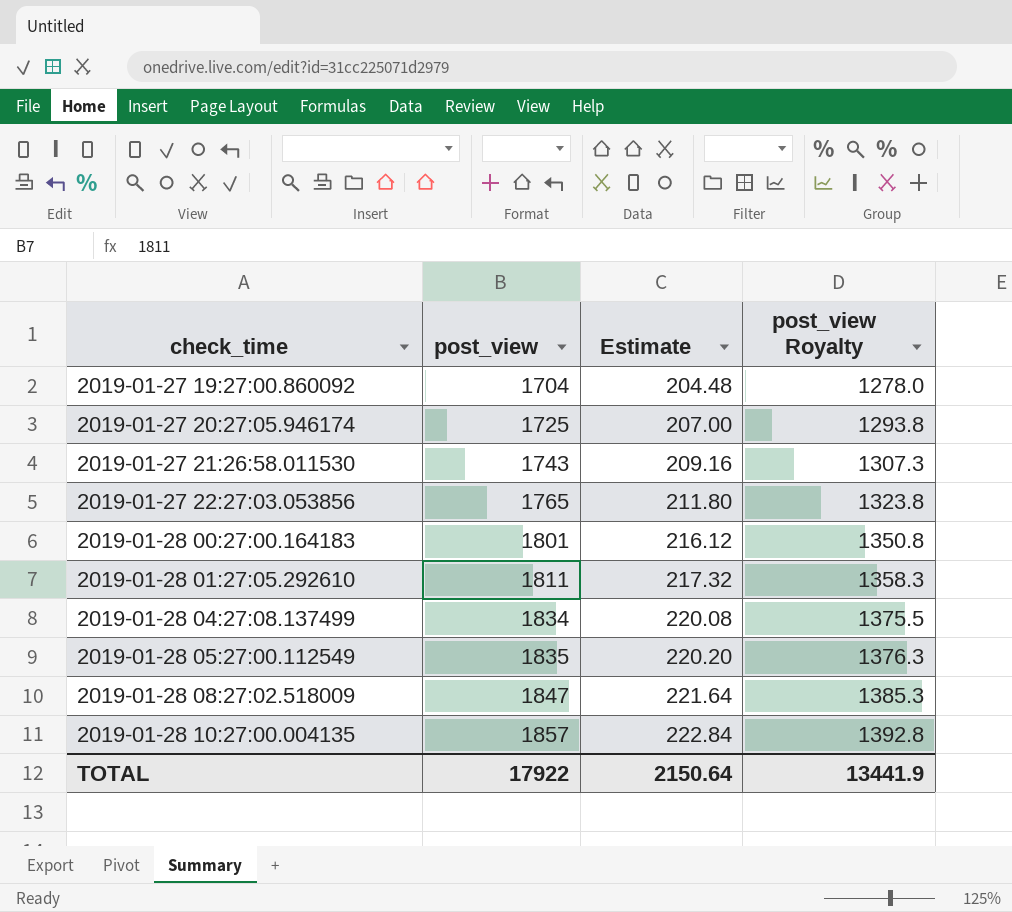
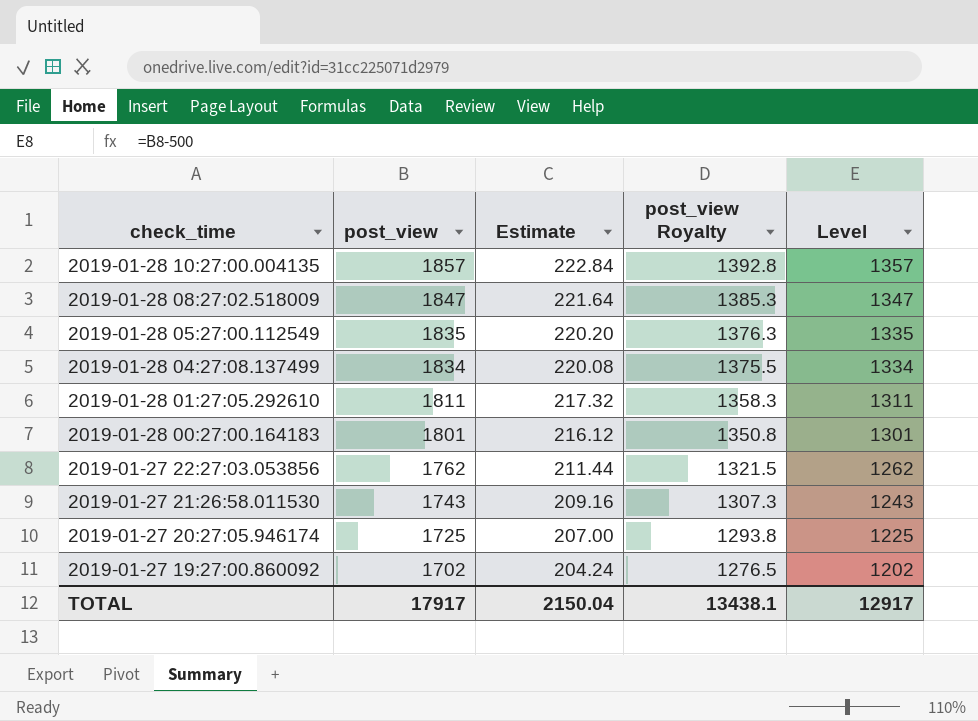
row order: check_time ascending -> check_time descending
column Level | formula: none -> [post_view] - 500
2019-01-27 22:27:03.053856 | post_view: 1765 -> 1762
2019-01-27 22:27:03.053856 | Estimate: 211.80 -> 211.44
2019-01-27 22:27:03.053856 | post_view Royalty: 1323.8 -> 1321.5
2019-01-27 19:27:00.860092 | post_view: 1704 -> 1702
2019-01-27 19:27:00.860092 | Estimate: 204.48 -> 204.24
2019-01-27 19:27:00.860092 | post_view Royalty: 1278.0 -> 1276.5
TOTAL | post_view: 17922 -> 17917
TOTAL | Estimate: 2150.64 -> 2150.04
TOTAL | post_view Royalty: 13441.9 -> 13438.1

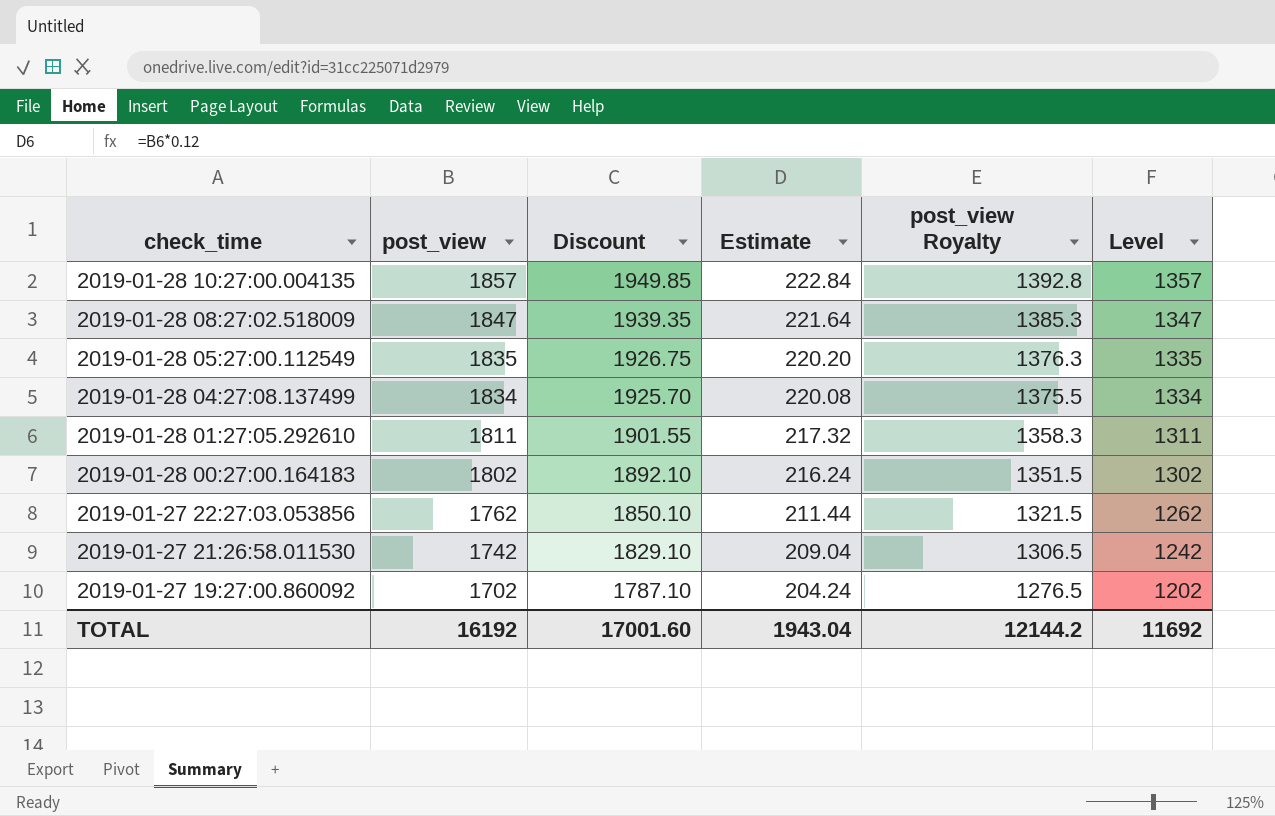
column Discount | formula: none -> [post_view] * 1.05
row 2019-01-27 20:27:05.946174: 1725 | 207.00 | 1293.8 | 1225 -> none
2019-01-28 00:27:00.164183 | post_view: 1801 -> 1802
2019-01-28 00:27:00.164183 | Estimate: 216.12 -> 216.24
2019-01-28 00:27:00.164183 | post_view Royalty: 1350.8 -> 1351.5
2019-01-28 00:27:00.164183 | Level: 1301 -> 1302
2019-01-27 21:26:58.011530 | post_view: 1743 -> 1742
2019-01-27 21:26:58.011530 | Estimate: 209.16 -> 209.04
2019-01-27 21:26:58.011530 | post_view Royalty: 1307.3 -> 1306.5
2019-01-27 21:26:58.011530 | Level: 1243 -> 1242
TOTAL | post_view: 17917 -> 16192
TOTAL | Estimate: 2150.04 -> 1943.04
TOTAL | post_view Royalty: 13438.1 -> 12144.2
TOTAL | Level: 12917 -> 11692

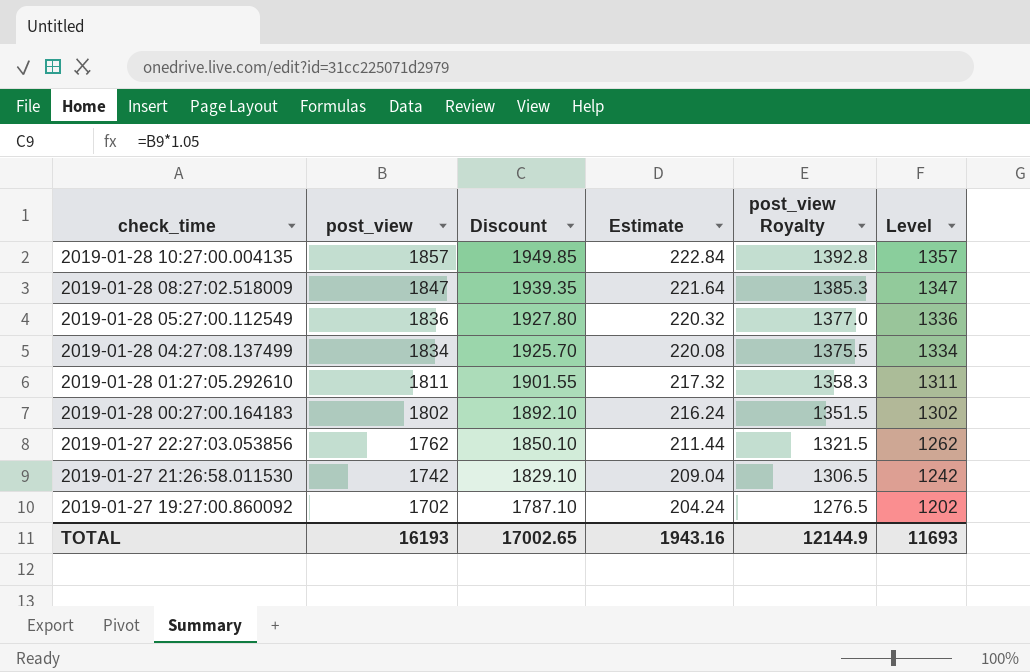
2019-01-28 05:27:00.112549 | post_view: 1835 -> 1836
2019-01-28 05:27:00.112549 | Discount: 1926.75 -> 1927.80
2019-01-28 05:27:00.112549 | Estimate: 220.20 -> 220.32
2019-01-28 05:27:00.112549 | post_view Royalty: 1376.3 -> 1377.0
2019-01-28 05:27:00.112549 | Level: 1335 -> 1336
TOTAL | post_view: 16192 -> 16193
TOTAL | Discount: 17001.60 -> 17002.65
TOTAL | Estimate: 1943.04 -> 1943.16
TOTAL | post_view Royalty: 12144.2 -> 12144.9
TOTAL | Level: 11692 -> 11693

